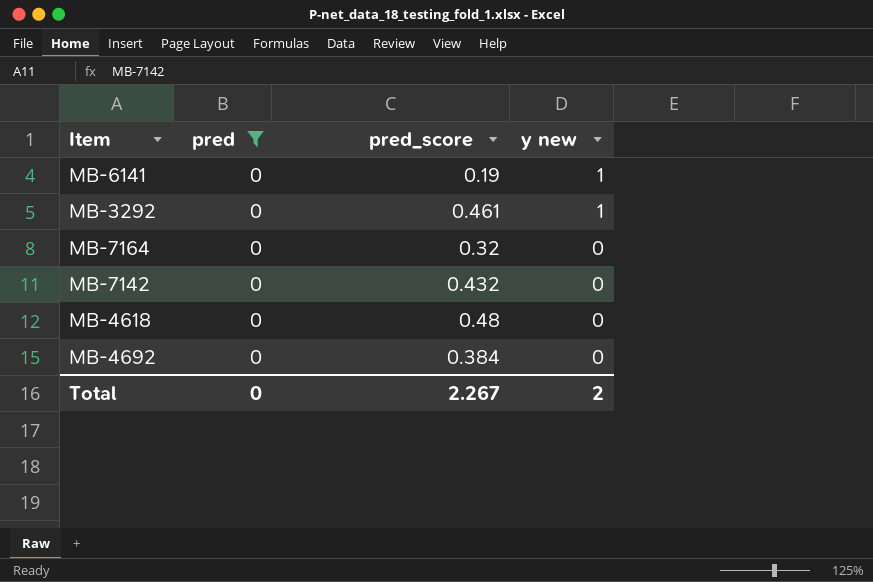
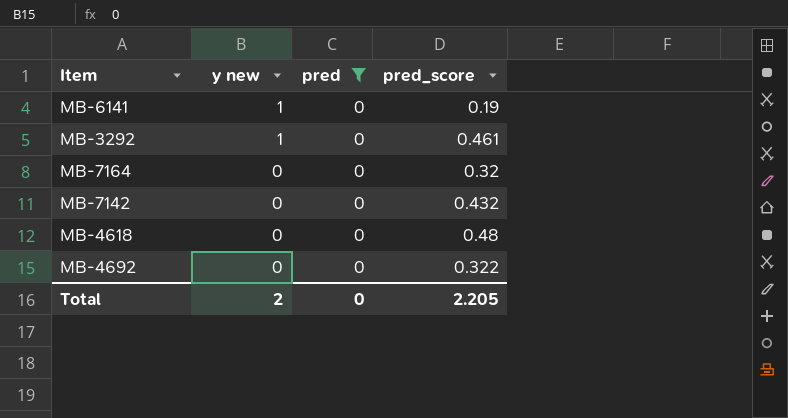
column y new | position: 4 -> 2
MB-4692 | pred_score: 0.384 -> 0.322
Total | pred_score: 2.267 -> 2.205

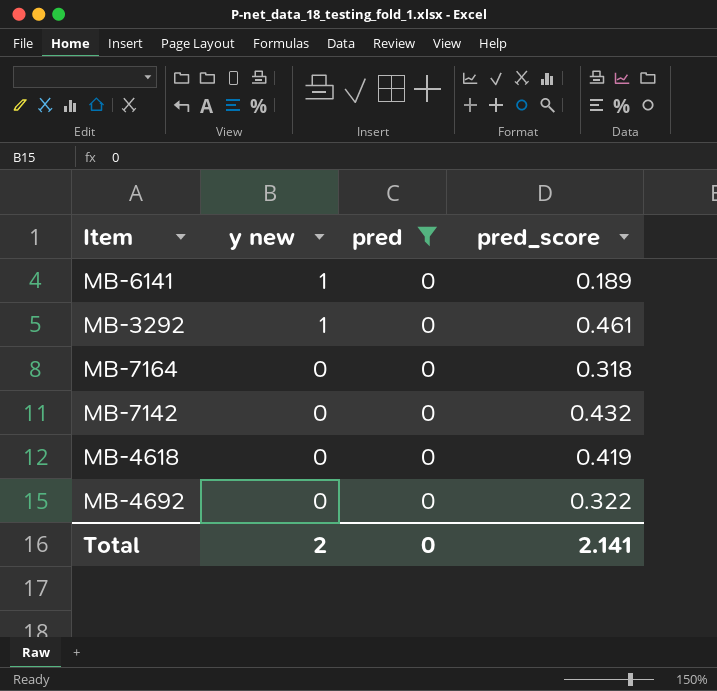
MB-6141 | pred_score: 0.19 -> 0.189
MB-7164 | pred_score: 0.32 -> 0.318
MB-4618 | pred_score: 0.48 -> 0.419
Total | pred_score: 2.205 -> 2.141

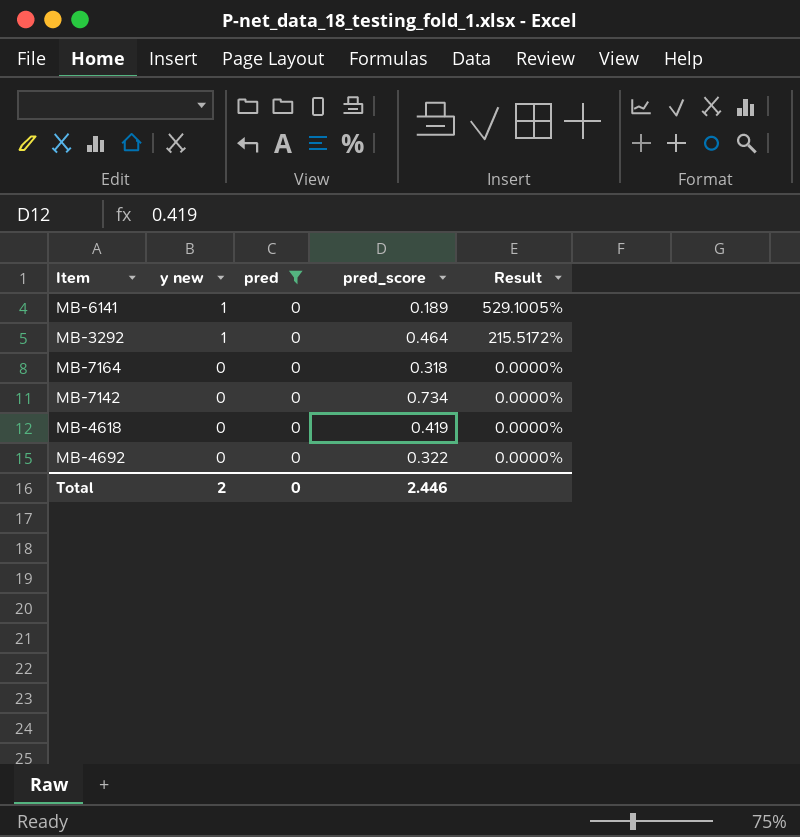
column Result | formula: none -> [y new] / [pred_score]
MB-3292 | pred_score: 0.461 -> 0.464
MB-7142 | pred_score: 0.432 -> 0.734
Total | pred_score: 2.141 -> 2.446

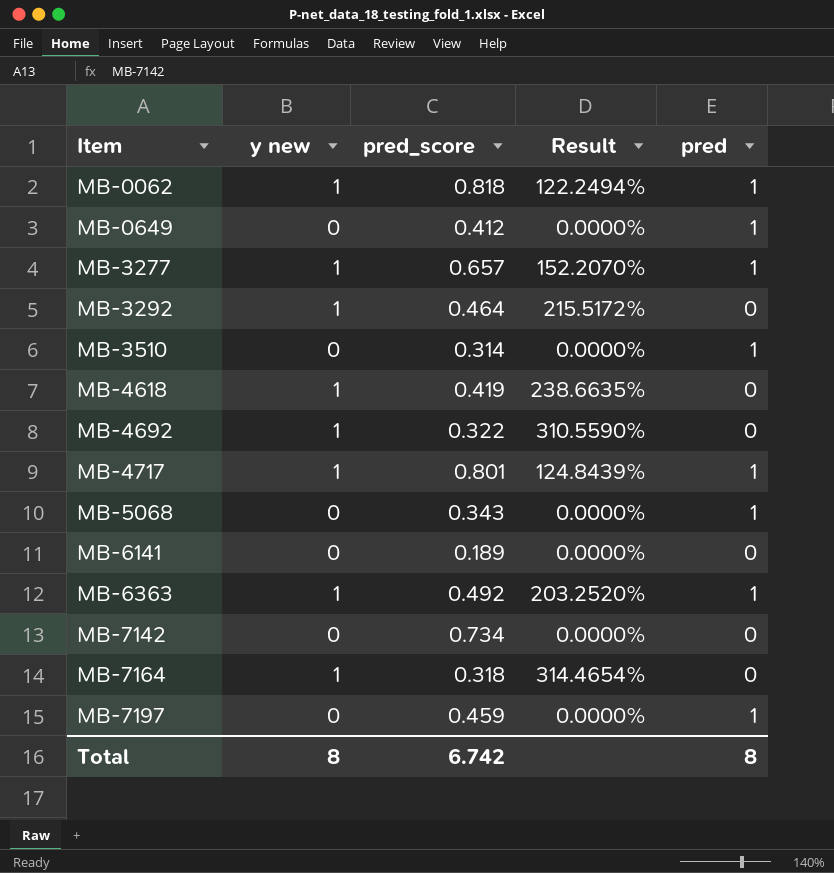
filter: pred = 0 -> none
row order: y new descending -> Item ascending
column pred | position: 3 -> 5
MB-4618 | y new: 0 -> 1
MB-4618 | Result: 0.0000% -> 238.6635%
MB-4692 | y new: 0 -> 1
MB-4692 | Result: 0.0000% -> 310.5590%
MB-6141 | y new: 1 -> 0
MB-6141 | Result: 529.1005% -> 0.0000%
MB-7164 | y new: 0 -> 1
MB-7164 | Result: 0.0000% -> 314.4654%
Total | y new: 2 -> 8
Total | pred_score: 2.446 -> 6.742
Total | pred: 0 -> 8

